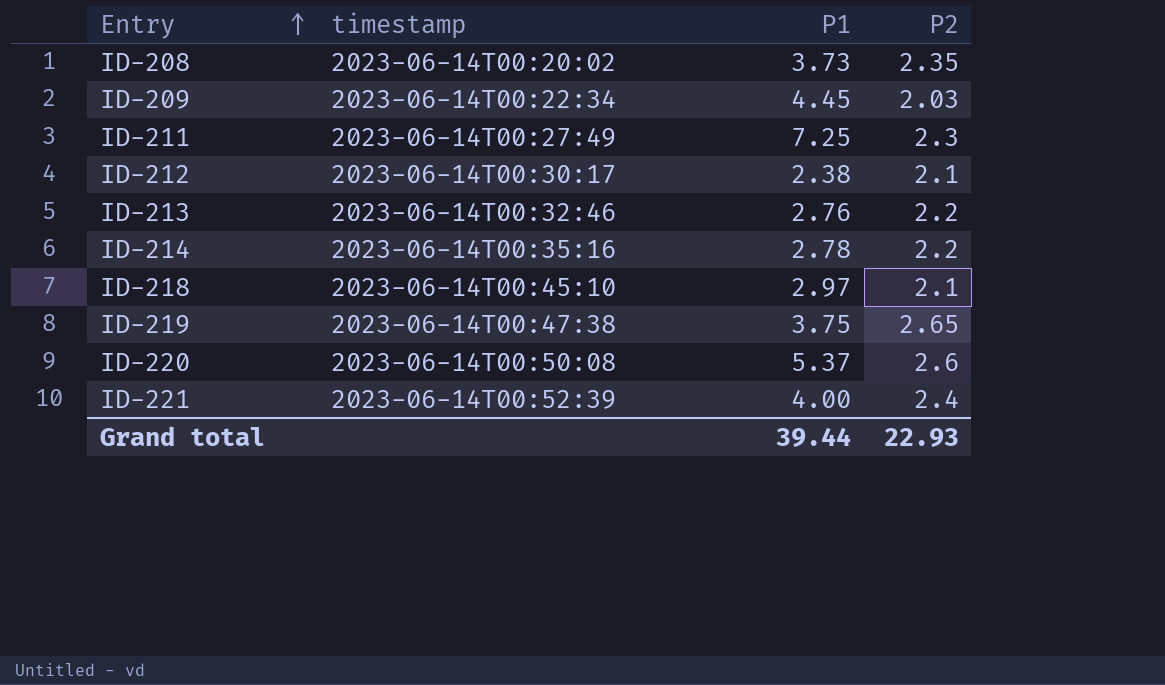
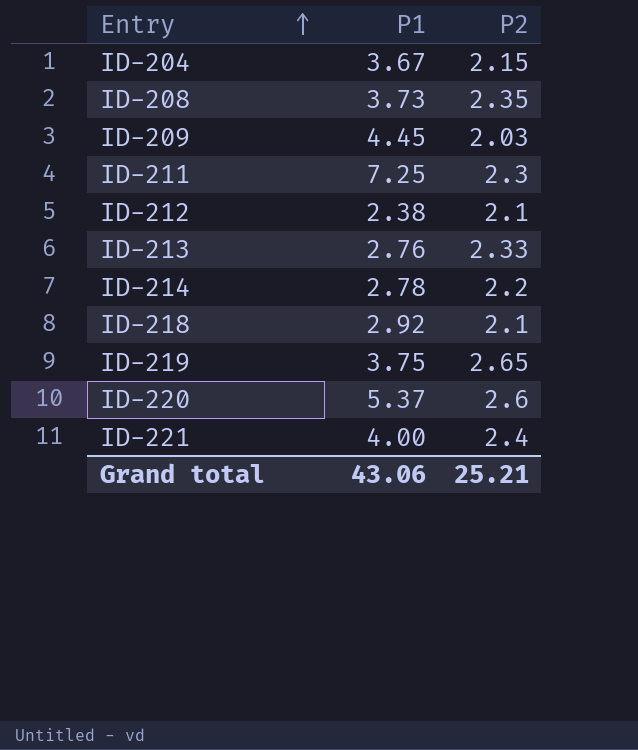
column timestamp | position: 2 -> none
row ID-204: none -> 3.67 | 2.15
ID-213 | P2: 2.2 -> 2.33
ID-218 | P1: 2.97 -> 2.92
Grand total | P1: 39.44 -> 43.06
Grand total | P2: 22.93 -> 25.21

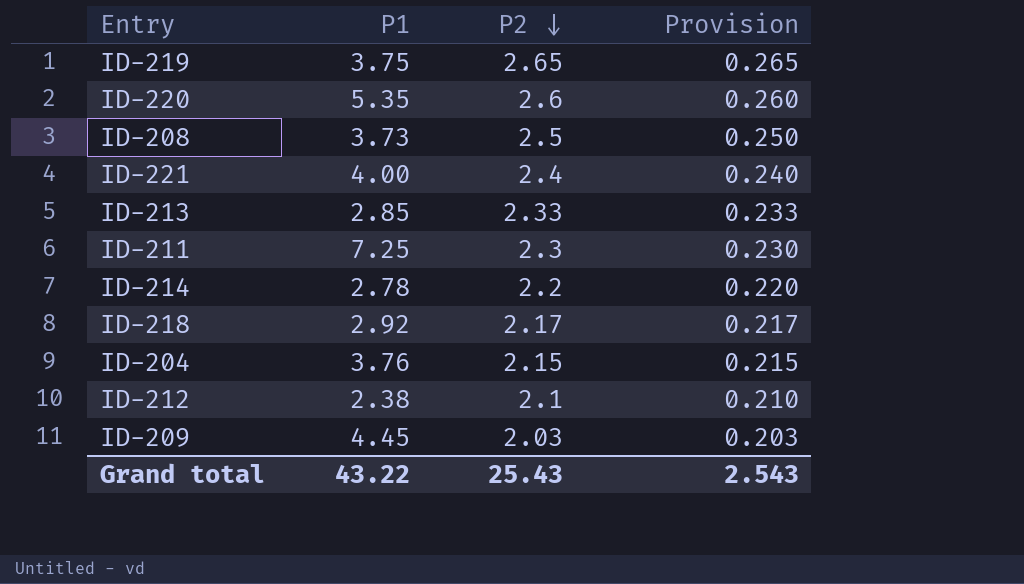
row order: Entry ascending -> P2 descending
column Provision | formula: none -> [P2] * 0.1
ID-220 | P1: 5.37 -> 5.35
ID-208 | P2: 2.35 -> 2.5
ID-213 | P1: 2.76 -> 2.85
ID-218 | P2: 2.1 -> 2.17
ID-204 | P1: 3.67 -> 3.76
Grand total | P1: 43.06 -> 43.22
Grand total | P2: 25.21 -> 25.43

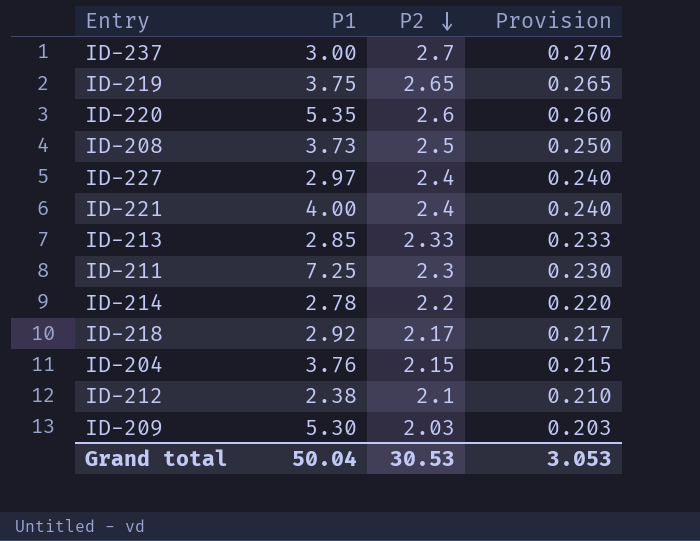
row ID-237: none -> 3.00 | 2.7 | 0.270
row ID-227: none -> 2.97 | 2.4 | 0.240
ID-209 | P1: 4.45 -> 5.30
Grand total | P1: 43.22 -> 50.04
Grand total | P2: 25.43 -> 30.53
Grand total | Provision: 2.543 -> 3.053

